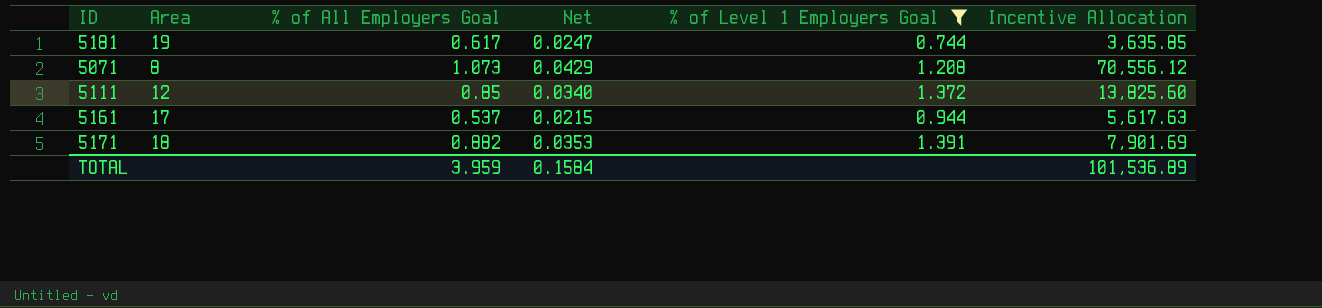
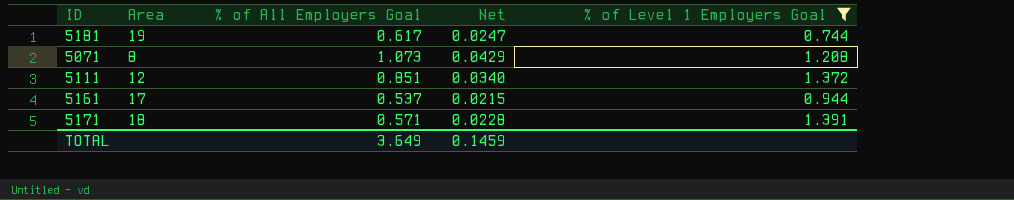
column Incentive Allocation | position: 6 -> none
5111 | % of All Employers Goal: 0.85 -> 0.851
5171 | % of All Employers Goal: 0.882 -> 0.571
5171 | Net: 0.0353 -> 0.0228
TOTAL | % of All Employers Goal: 3.959 -> 3.649
TOTAL | Net: 0.1584 -> 0.1459

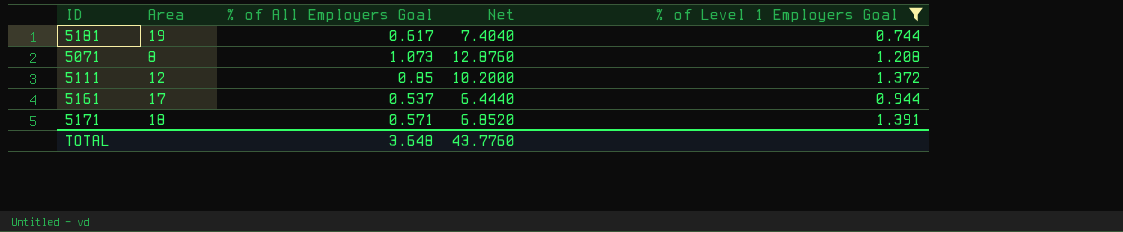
column Net | formula: [% of All Employers Goal] * 0.04 -> [% of All Employers Goal] * 12
5111 | % of All Employers Goal: 0.851 -> 0.85
TOTAL | % of All Employers Goal: 3.649 -> 3.648
TOTAL | Net: 0.1459 -> 43.7760

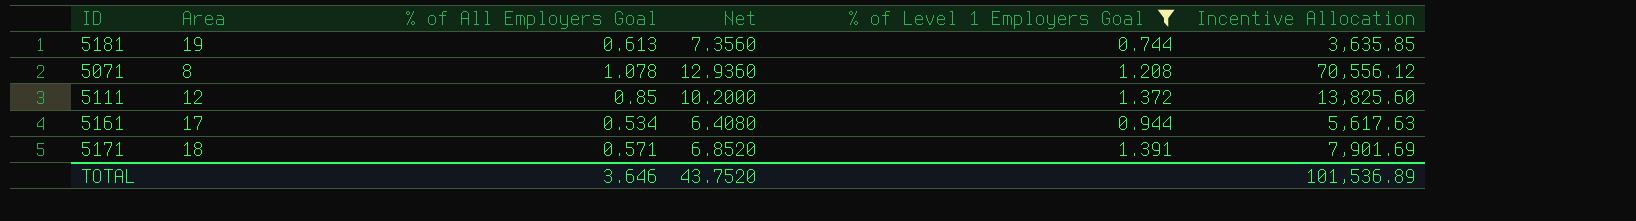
column Incentive Allocation | position: none -> 6
5181 | % of All Employers Goal: 0.617 -> 0.613
5181 | Net: 7.4040 -> 7.3560
5071 | % of All Employers Goal: 1.073 -> 1.078
5071 | Net: 12.8760 -> 12.9360
5161 | % of All Employers Goal: 0.537 -> 0.534
5161 | Net: 6.4440 -> 6.4080
TOTAL | % of All Employers Goal: 3.648 -> 3.646
TOTAL | Net: 43.7760 -> 43.7520

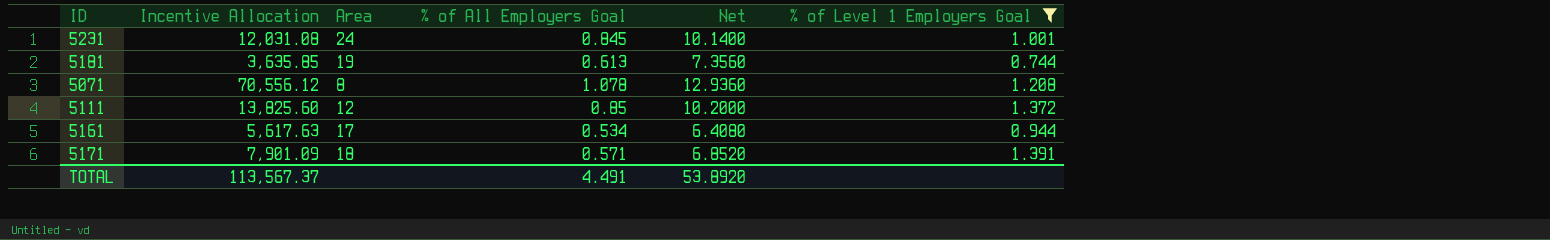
column Incentive Allocation | position: 6 -> 2
row 5231: none -> 12,031.08 | 24 | 0.845 | 10.1400 | 1.001
5171 | Incentive Allocation: 7,901.69 -> 7,901.09
TOTAL | Incentive Allocation: 101,536.89 -> 113,567.37
TOTAL | % of All Employers Goal: 3.646 -> 4.491
TOTAL | Net: 43.7520 -> 53.8920

